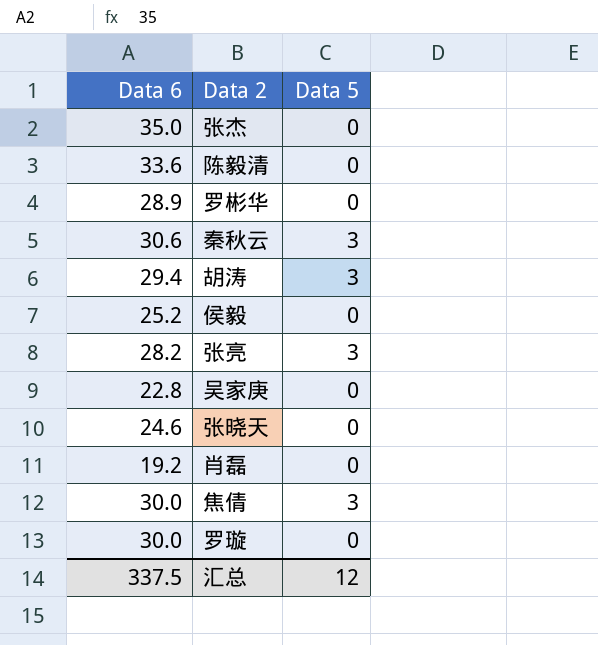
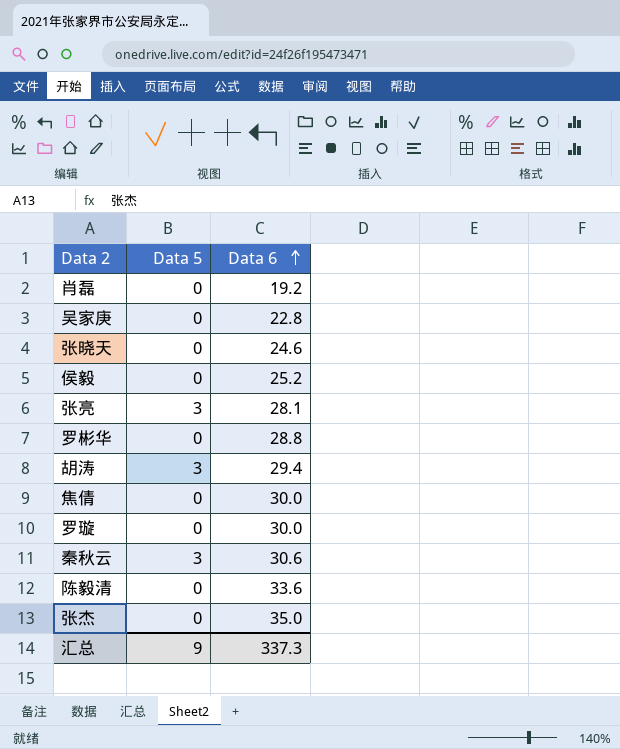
row order: none -> Data 6 ascending
column Data 6 | position: 1 -> 3
张亮 | Data 6: 28.2 -> 28.1
罗彬华 | Data 6: 28.9 -> 28.8
焦倩 | Data 5: 3 -> 0
汇总 | Data 5: 12 -> 9
汇总 | Data 6: 337.5 -> 337.3

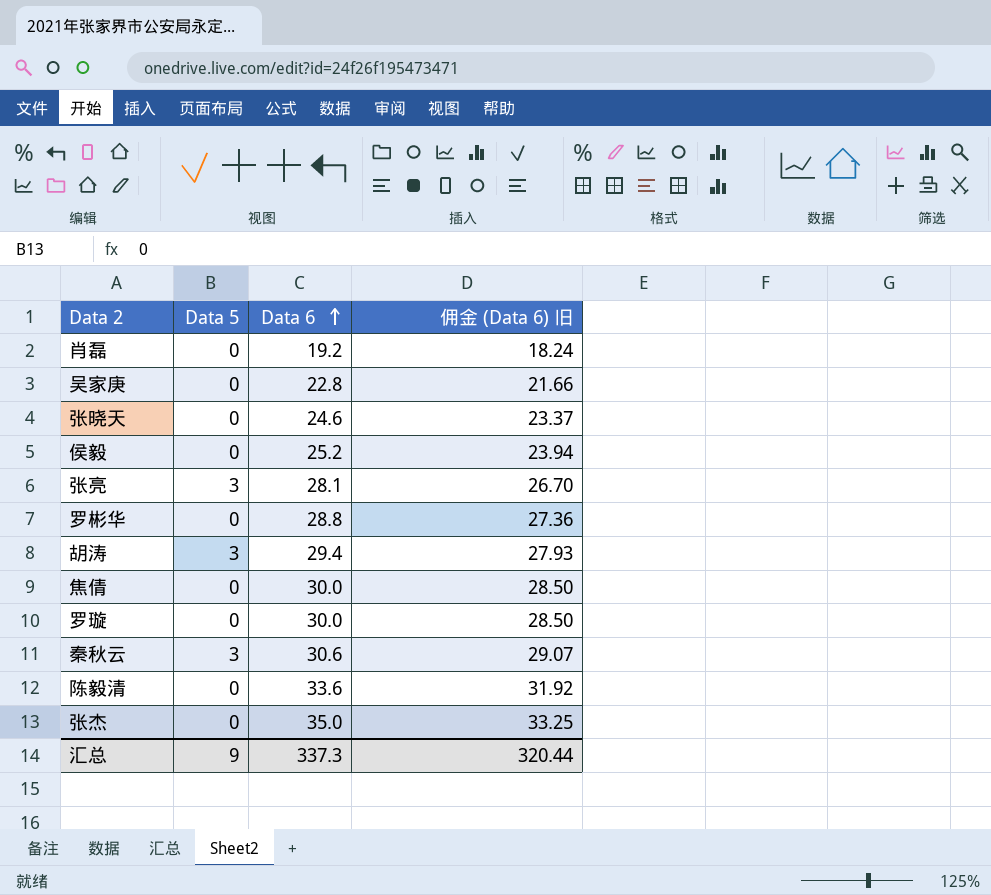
column 佣金 (Data 6) 旧 | formula: none -> [Data 6] * 0.95

